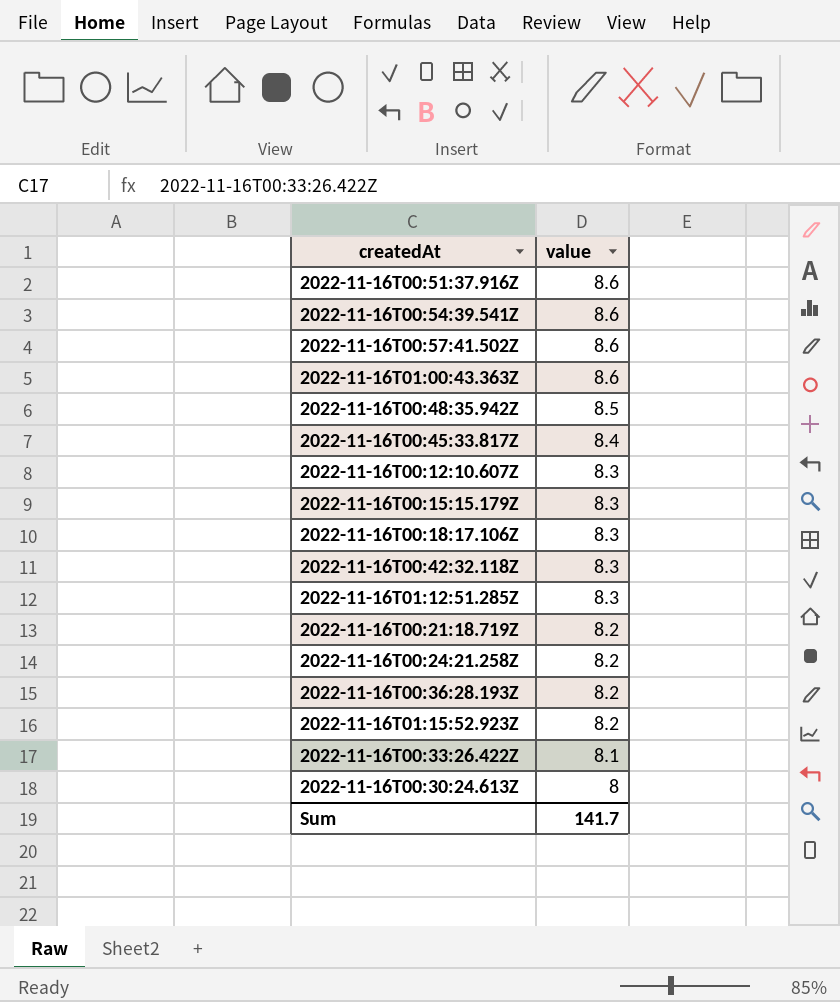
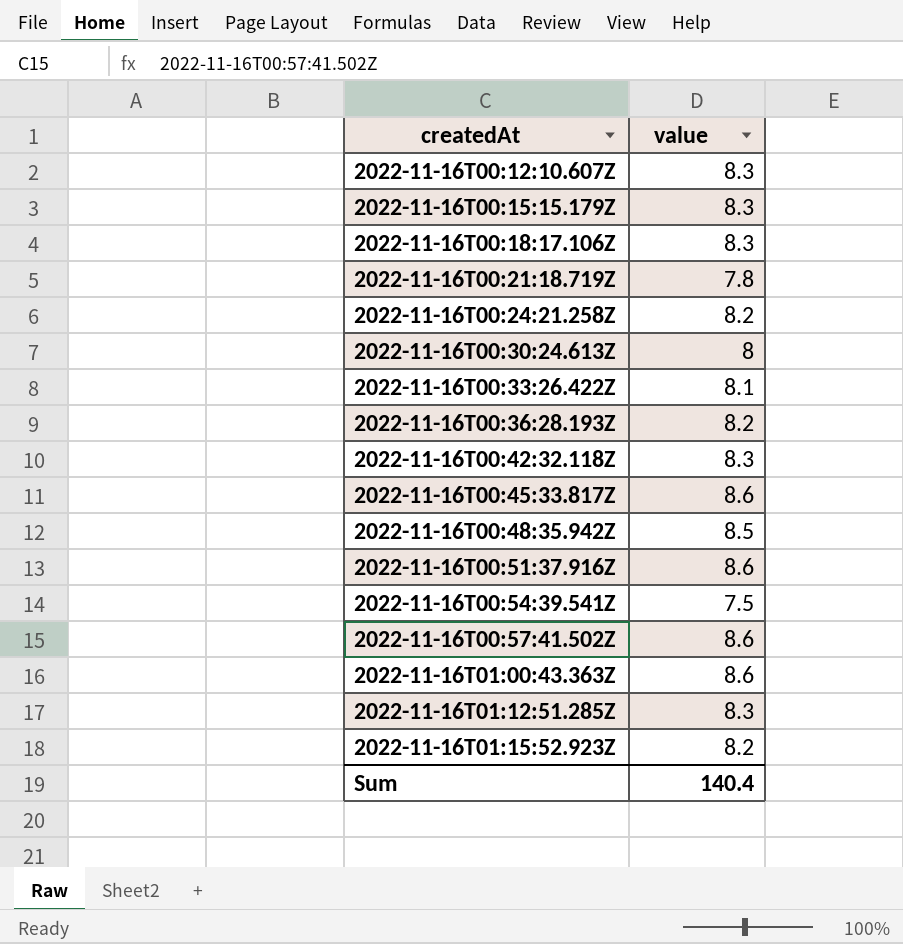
row order: value descending -> createdAt ascending
2022-11-16T00:21:18.719Z | value: 8.2 -> 7.8
2022-11-16T00:45:33.817Z | value: 8.4 -> 8.6
2022-11-16T00:54:39.541Z | value: 8.6 -> 7.5
Sum | value: 141.7 -> 140.4

